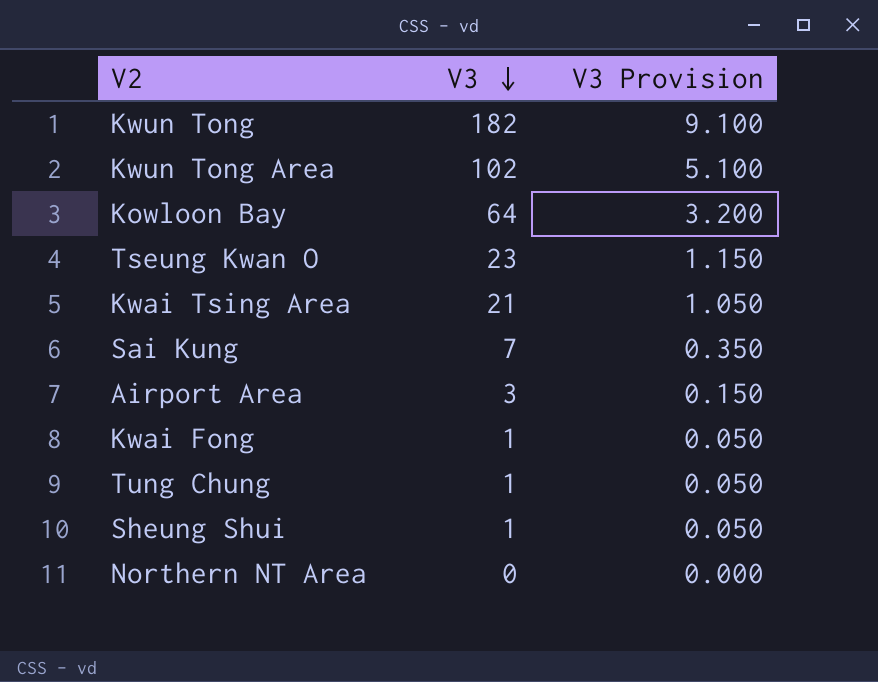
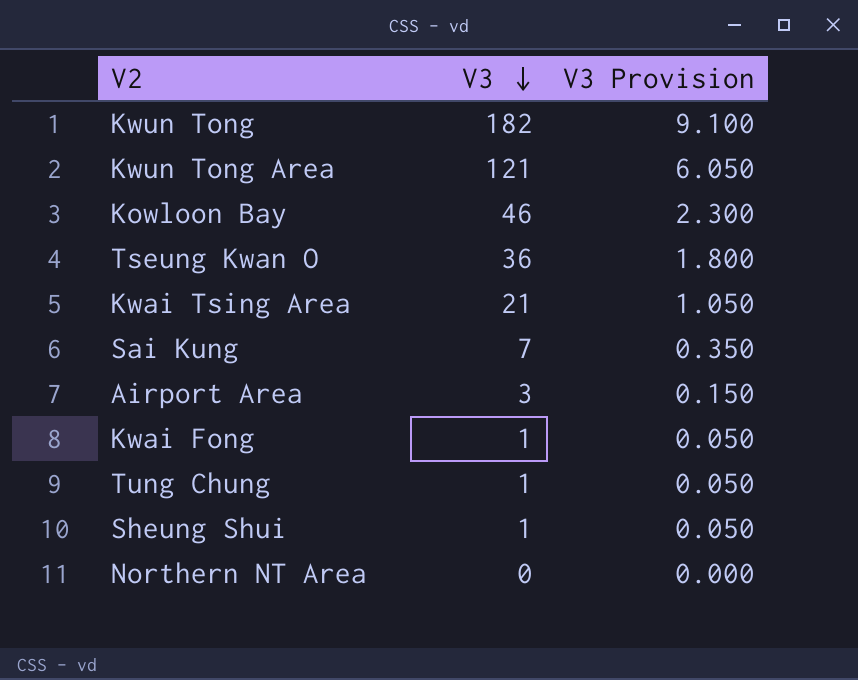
Kwun Tong Area | V3: 102 -> 121
Kwun Tong Area | V3 Provision: 5.100 -> 6.050
Kowloon Bay | V3: 64 -> 46
Kowloon Bay | V3 Provision: 3.200 -> 2.300
Tseung Kwan O | V3: 23 -> 36
Tseung Kwan O | V3 Provision: 1.150 -> 1.800

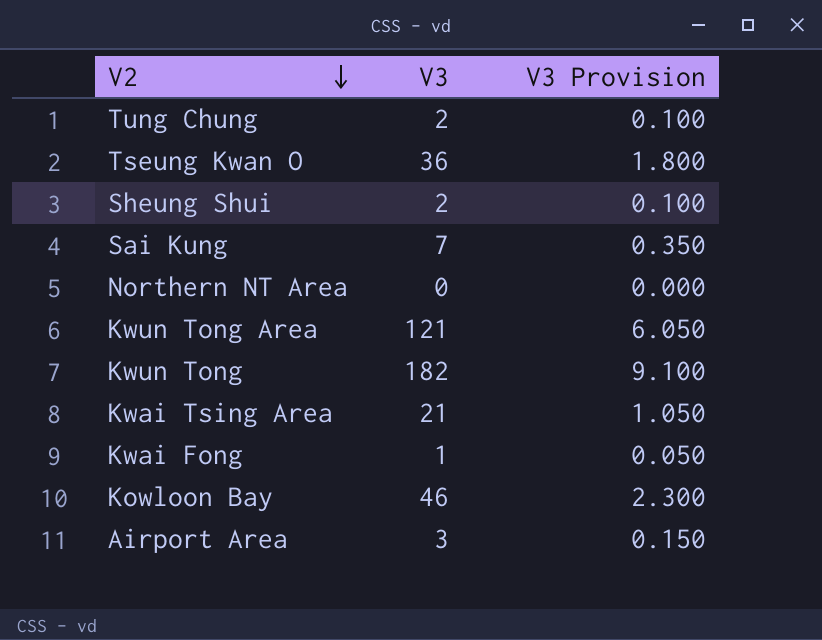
row order: V3 descending -> V2 descending
Tung Chung | V3: 1 -> 2
Tung Chung | V3 Provision: 0.050 -> 0.100
Sheung Shui | V3: 1 -> 2
Sheung Shui | V3 Provision: 0.050 -> 0.100

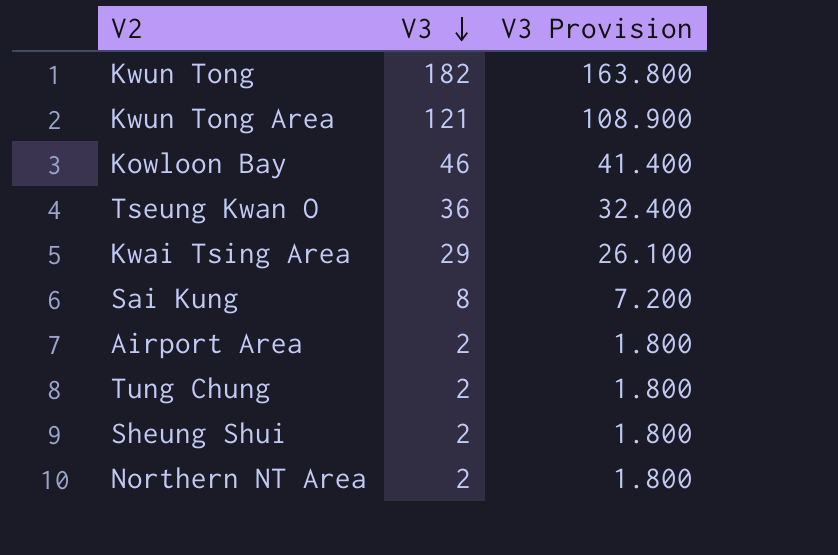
row order: V2 descending -> V3 descending
column V3 Provision | formula: [V3] * 0.05 -> [V3] * 0.9
row Kwai Fong: 1 | 0.050 -> none
Kwai Tsing Area | V3: 21 -> 29
Sai Kung | V3: 7 -> 8
Airport Area | V3: 3 -> 2
Northern NT Area | V3: 0 -> 2

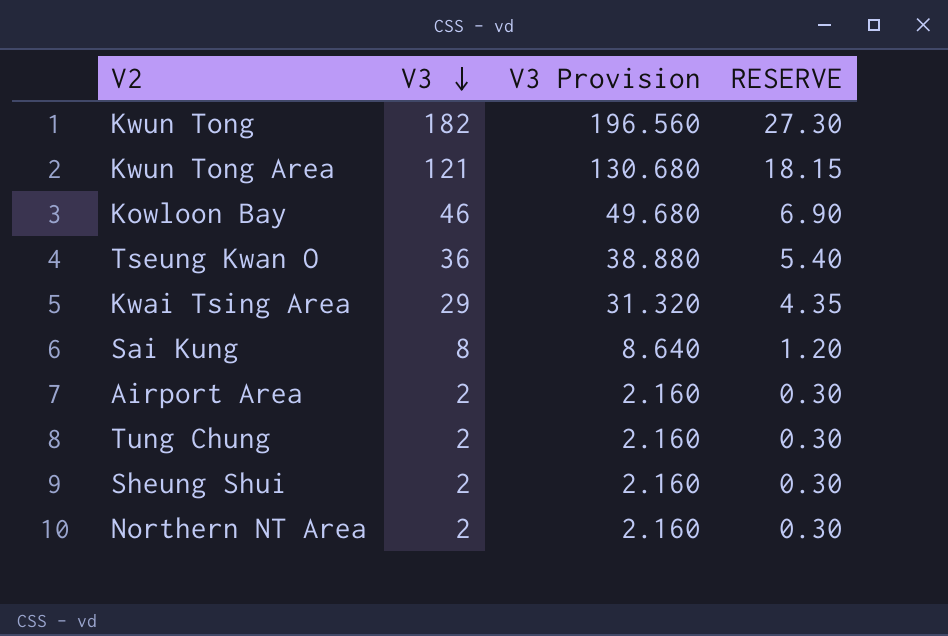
column V3 Provision | formula: [V3] * 0.9 -> [V3] * 1.08
column RESERVE | formula: none -> [V3] * 0.15

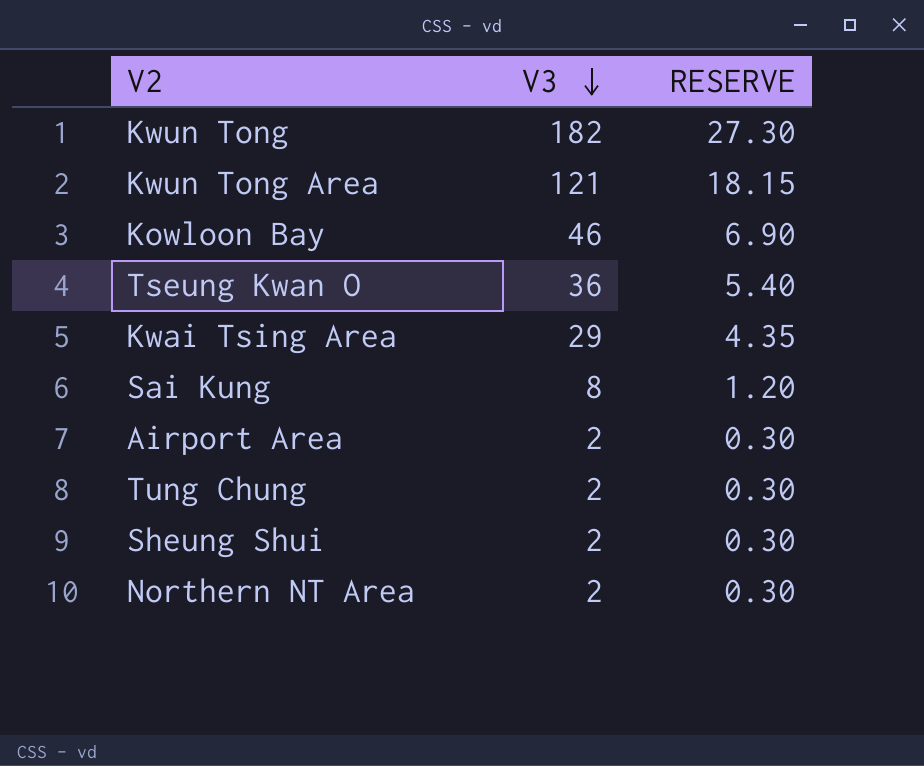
column V3 Provision | formula: [V3] * 1.08 -> none

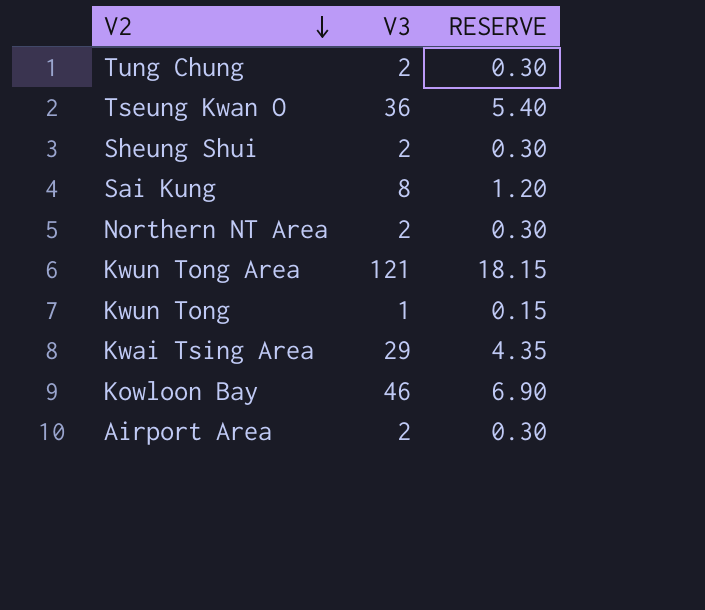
row order: V3 descending -> V2 descending
Kwun Tong | V3: 182 -> 1
Kwun Tong | RESERVE: 27.30 -> 0.15

